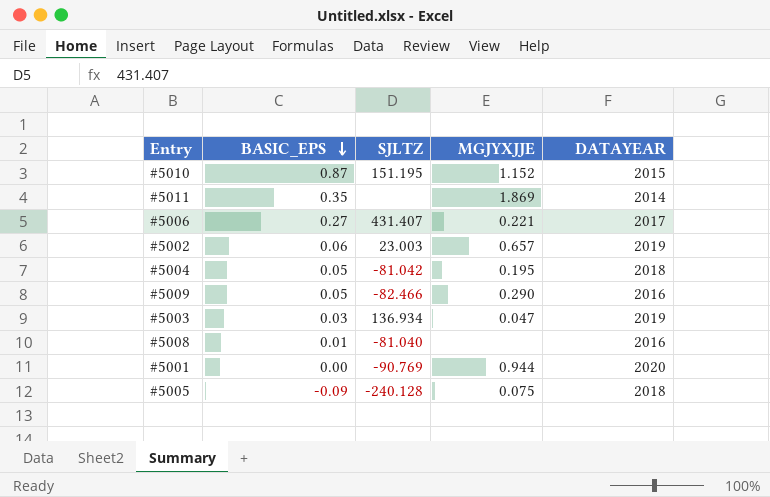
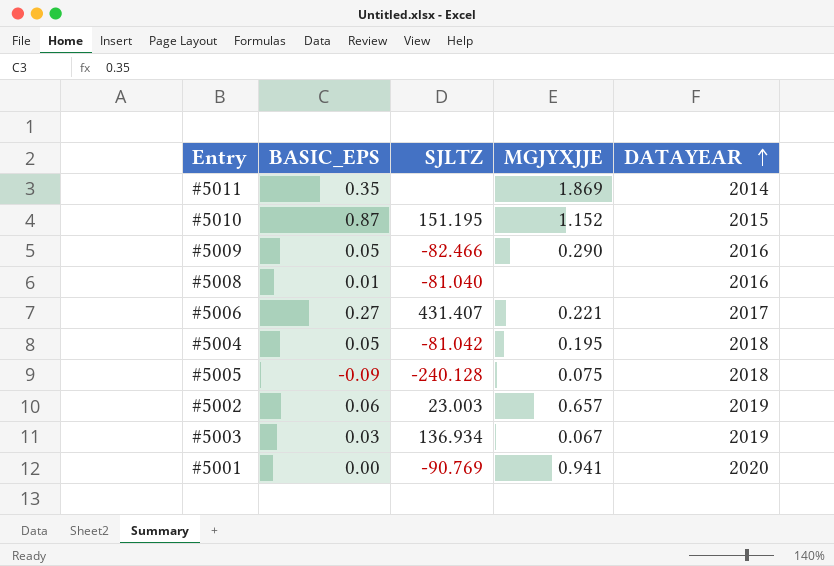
row order: BASIC_EPS descending -> DATAYEAR ascending
#5003 | MGJYXJJE: 0.047 -> 0.067
#5001 | MGJYXJJE: 0.944 -> 0.941

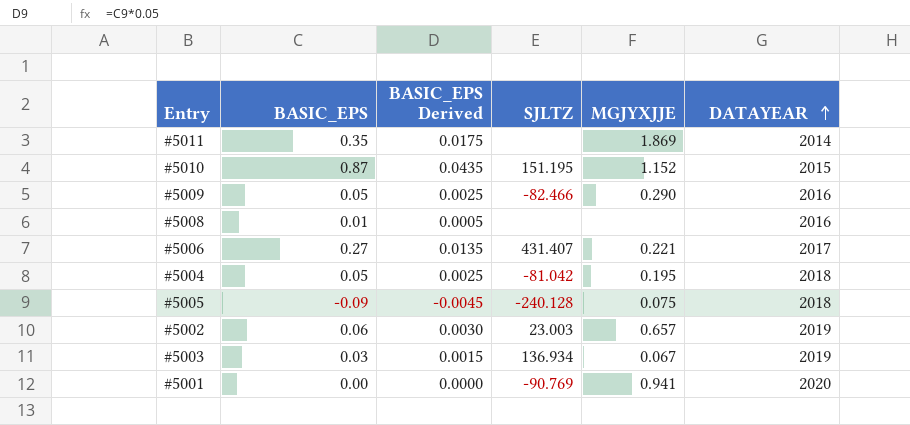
column BASIC_EPS Derived | formula: none -> [BASIC_EPS] * 0.05
#5008 | SJLTZ: -81.040 -> none

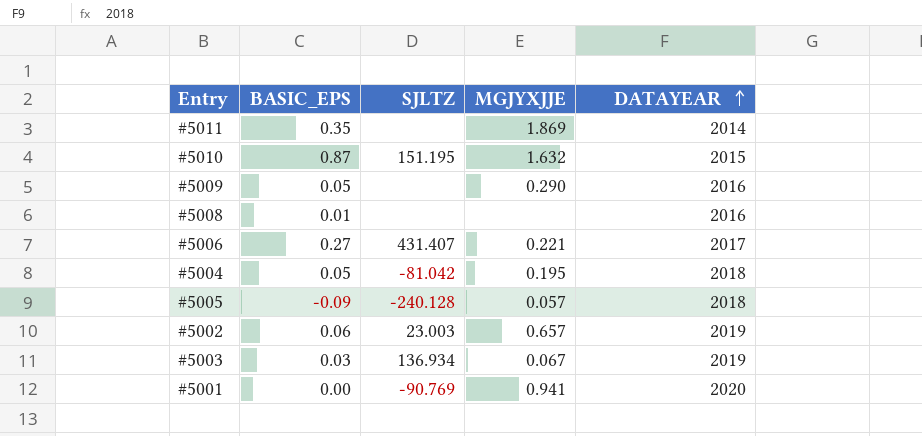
column BASIC_EPS Derived | formula: [BASIC_EPS] * 0.05 -> none
#5010 | MGJYXJJE: 1.152 -> 1.632
#5009 | SJLTZ: -82.466 -> none
#5005 | MGJYXJJE: 0.075 -> 0.057

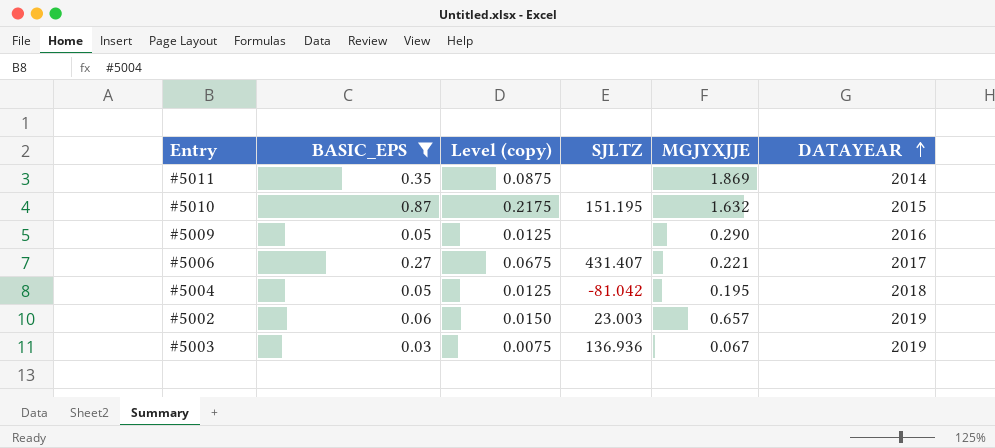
filter: none -> BASIC_EPS >= 0.03
column Level (copy) | formula: none -> [BASIC_EPS] * 0.25
#5003 | SJLTZ: 136.934 -> 136.936

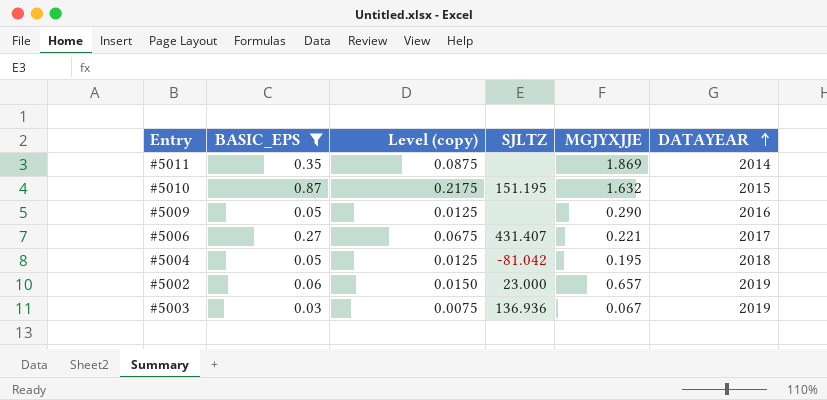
#5002 | SJLTZ: 23.003 -> 23.000

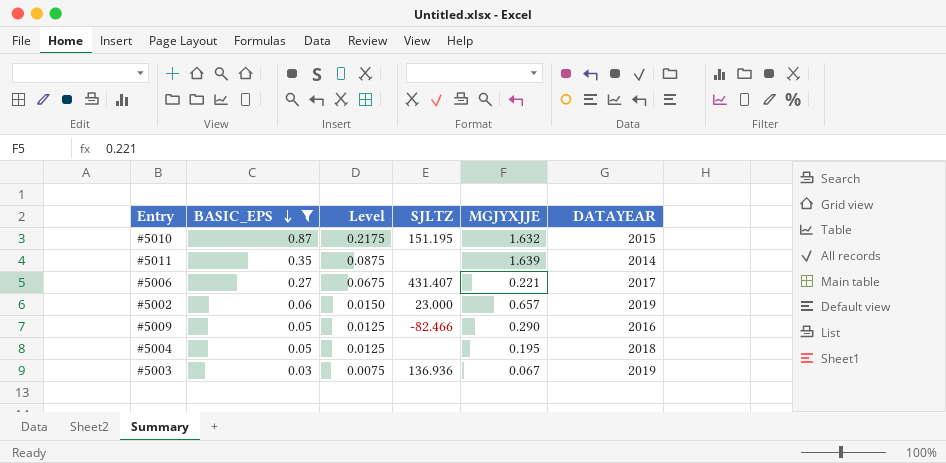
row order: DATAYEAR ascending -> BASIC_EPS descending
column name: Level (copy) -> Level
#5011 | MGJYXJJE: 1.869 -> 1.639
#5009 | SJLTZ: none -> -82.466
#5004 | SJLTZ: -81.042 -> none

